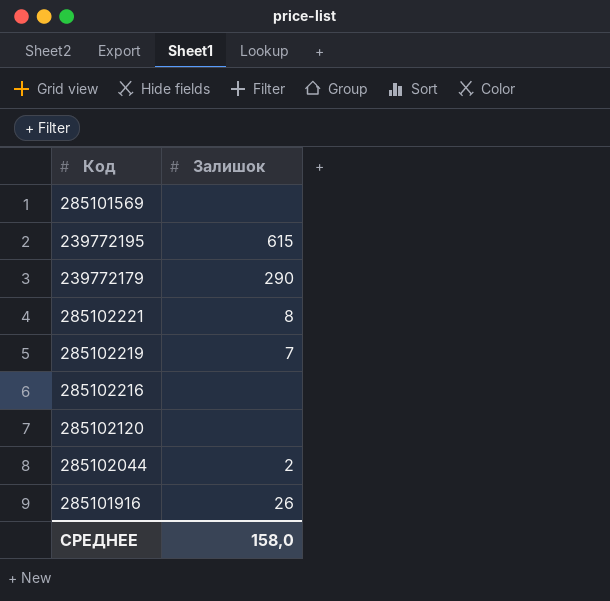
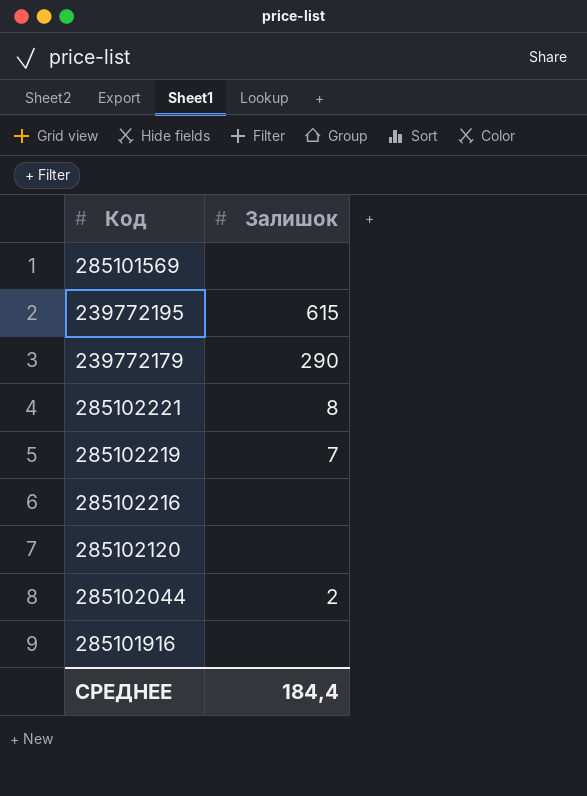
285101916 | Залишок: 26 -> none
СРЕДНЕЕ | Залишок: 158,0 -> 184,4

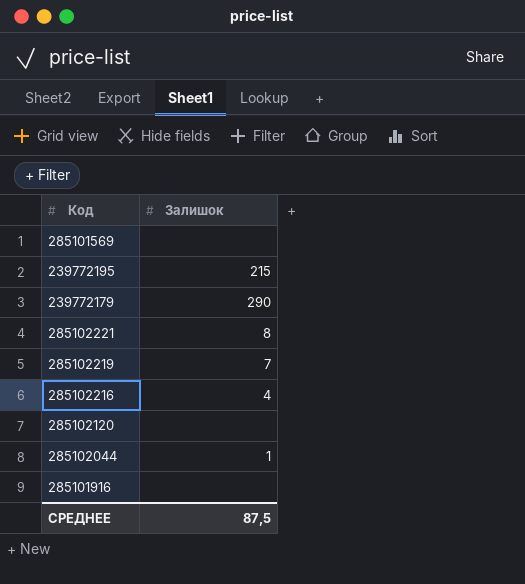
239772195 | Залишок: 615 -> 215
285102216 | Залишок: none -> 4
285102044 | Залишок: 2 -> 1
СРЕДНЕЕ | Залишок: 184,4 -> 87,5

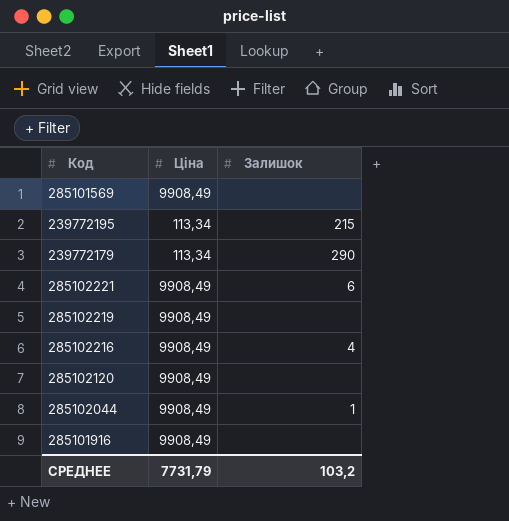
column Ціна | position: none -> 2
285102221 | Залишок: 8 -> 6
285102219 | Залишок: 7 -> none
СРЕДНЕЕ | Залишок: 87,5 -> 103,2

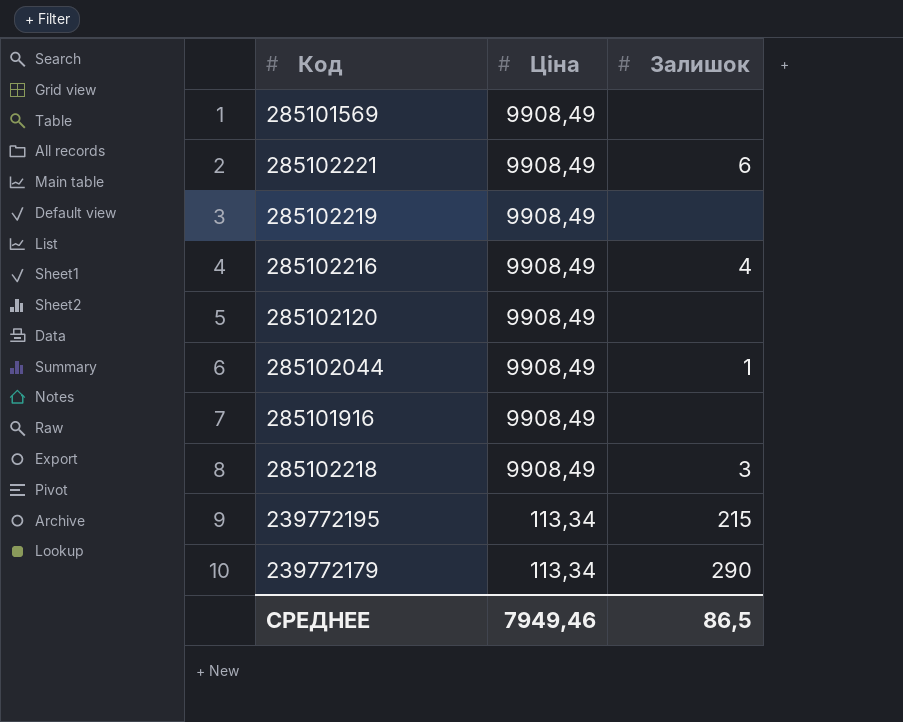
row order: none -> Ціна descending
row 285102218: none -> 9908,49 | 3
СРЕДНЕЕ | Ціна: 7731,79 -> 7949,46
СРЕДНЕЕ | Залишок: 103,2 -> 86,5

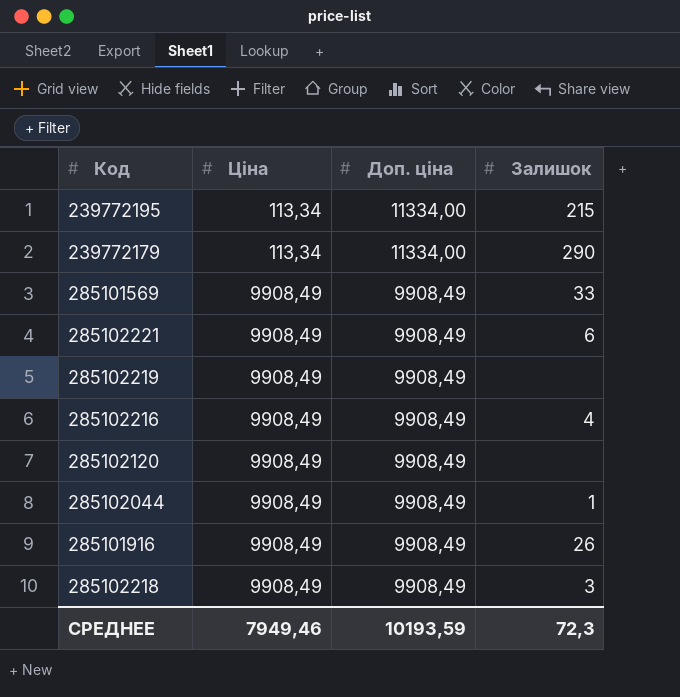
row order: Ціна descending -> Ціна ascending
column Доп. ціна | position: none -> 3
285101569 | Залишок: none -> 33
285101916 | Залишок: none -> 26
СРЕДНЕЕ | Залишок: 86,5 -> 72,3

